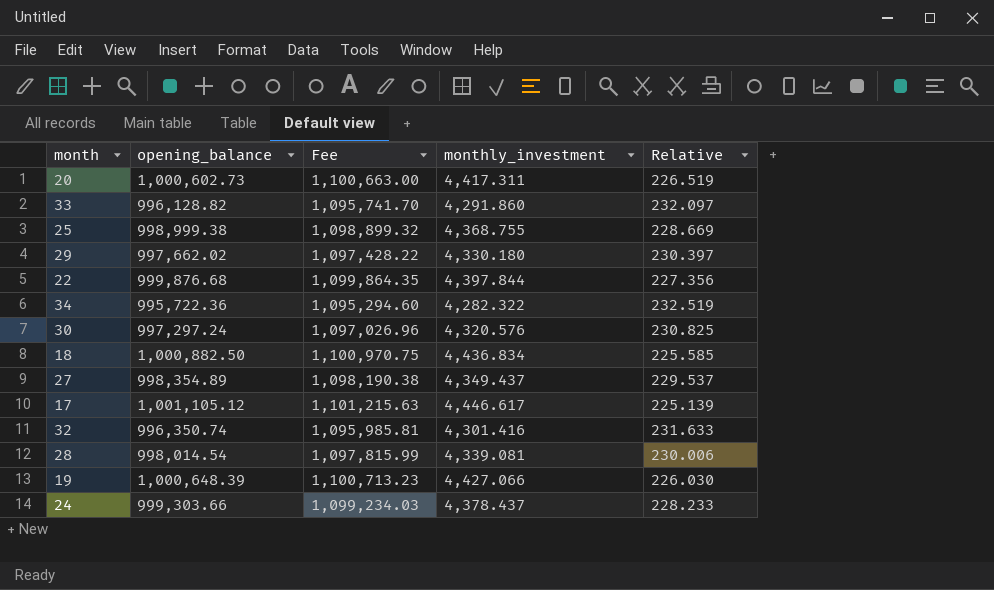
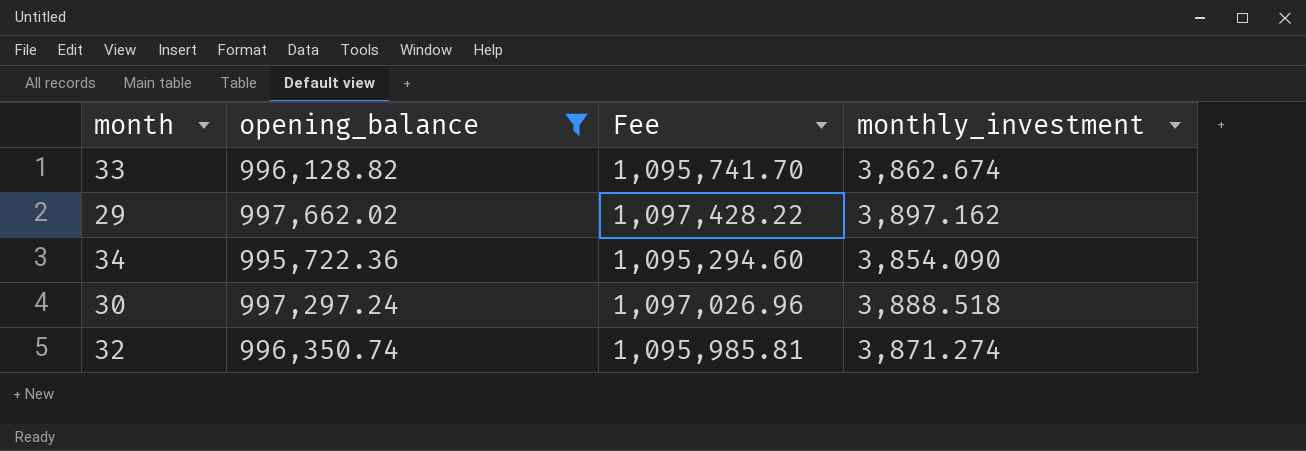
filter: none -> opening_balance <= 997,662.02
column Relative | formula: [opening_balance] / [monthly_investment] -> none
33 | monthly_investment: 4,291.860 -> 3,862.674
29 | monthly_investment: 4,330.180 -> 3,897.162
34 | monthly_investment: 4,282.322 -> 3,854.090
30 | monthly_investment: 4,320.576 -> 3,888.518
32 | monthly_investment: 4,301.416 -> 3,871.274

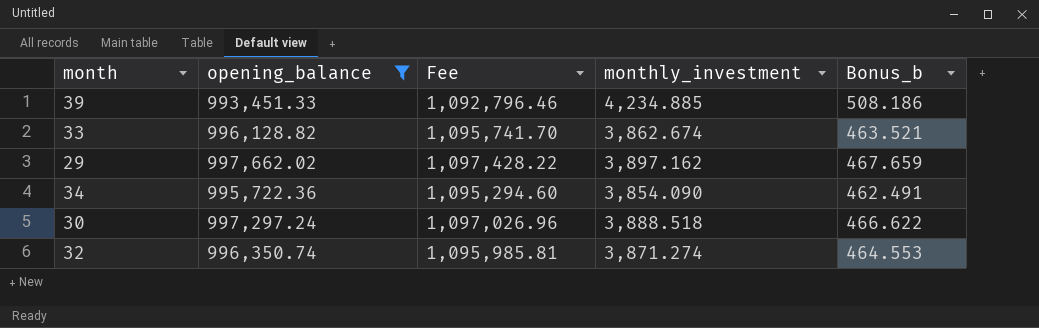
column Bonus_b | formula: none -> [monthly_investment] * 0.12
row 39: none -> 993,451.33 | 1,092,796.46 | 4,234.885 | 508.186

